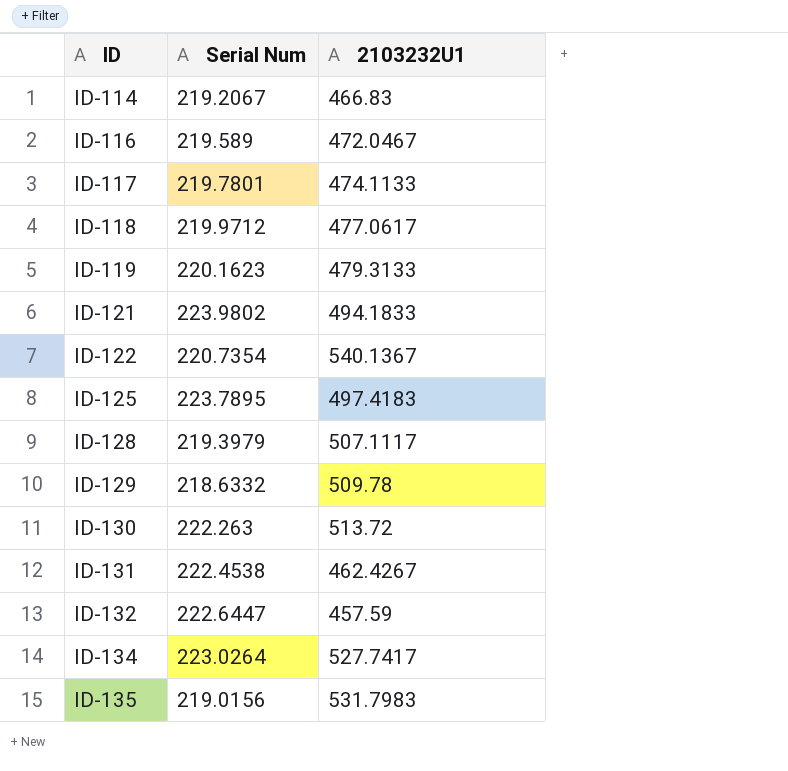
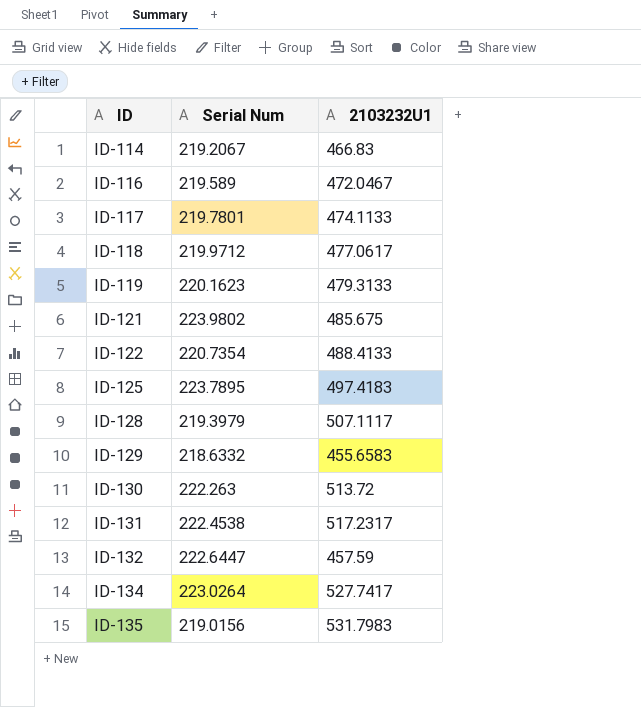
ID-121 | 2103232U1: 494.1833 -> 485.675
ID-122 | 2103232U1: 540.1367 -> 488.4133
ID-129 | 2103232U1: 509.78 -> 455.6583
ID-131 | 2103232U1: 462.4267 -> 517.2317

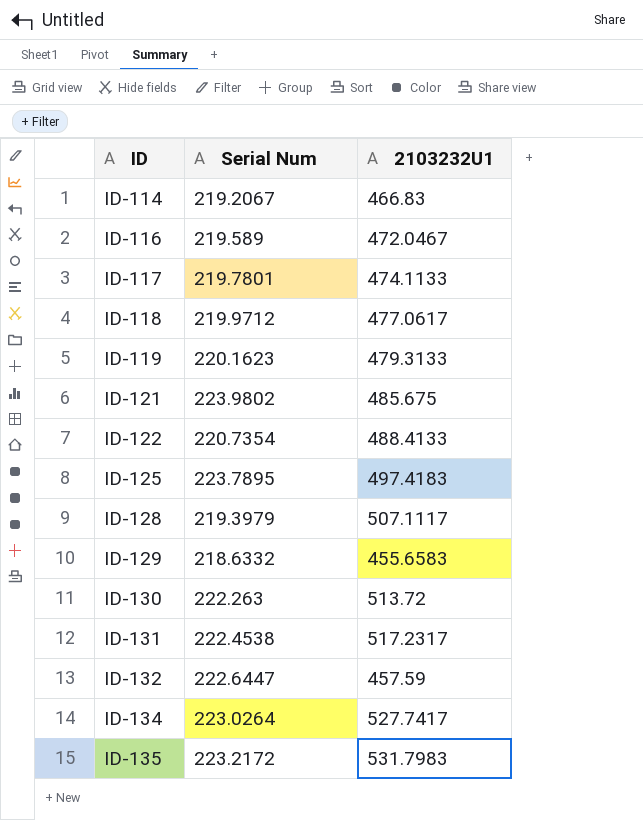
ID-135 | Serial Num: 219.0156 -> 223.2172

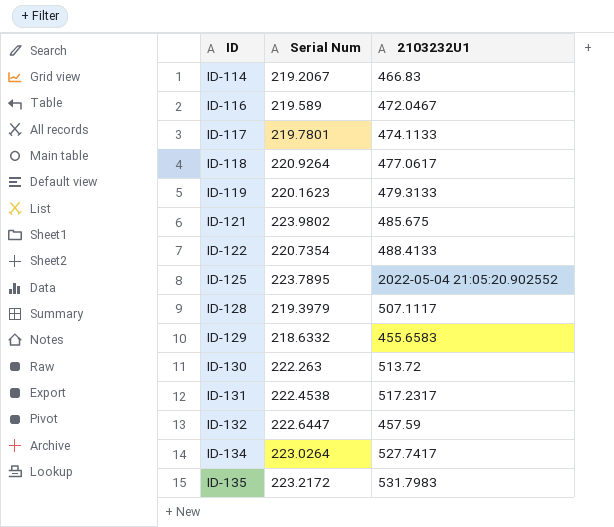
ID-118 | Serial Num: 219.9712 -> 220.9264
ID-125 | 2103232U1: 497.4183 -> 2022-05-04 21:05:20.902552

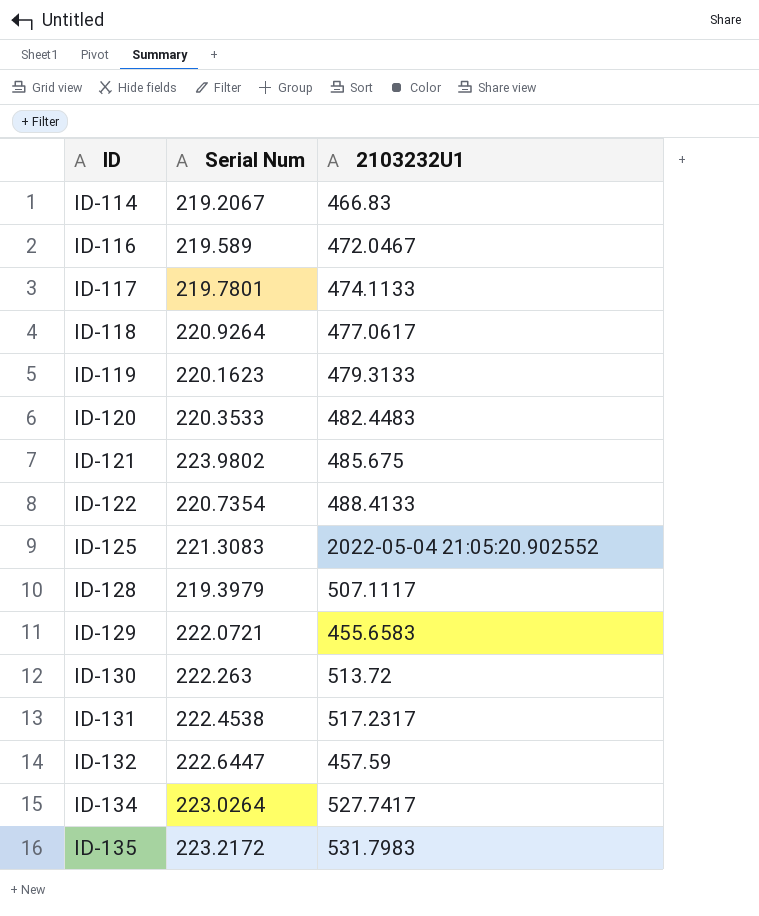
row ID-120: none -> 220.3533 | 482.4483
ID-125 | Serial Num: 223.7895 -> 221.3083
ID-129 | Serial Num: 218.6332 -> 222.0721

